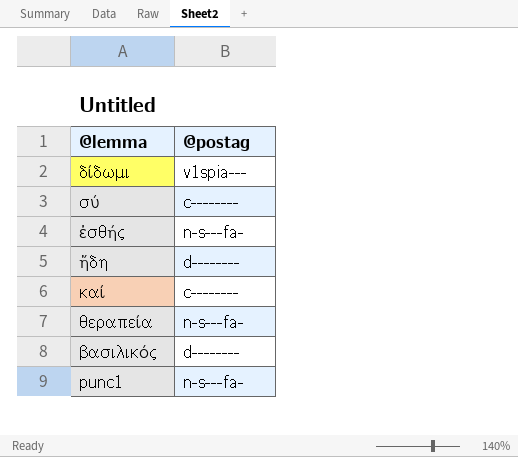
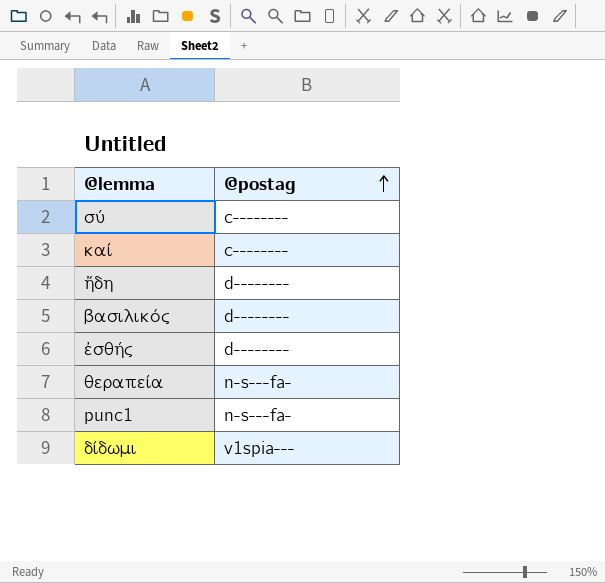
row order: none -> @postag ascending
ἐσθής | @postag: n-s---fa- -> d--------

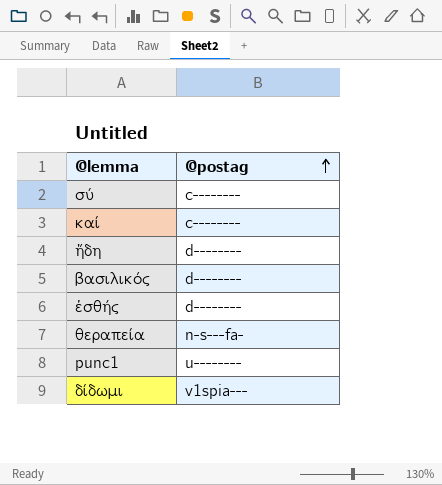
punc1 | @postag: n-s---fa- -> u--------

